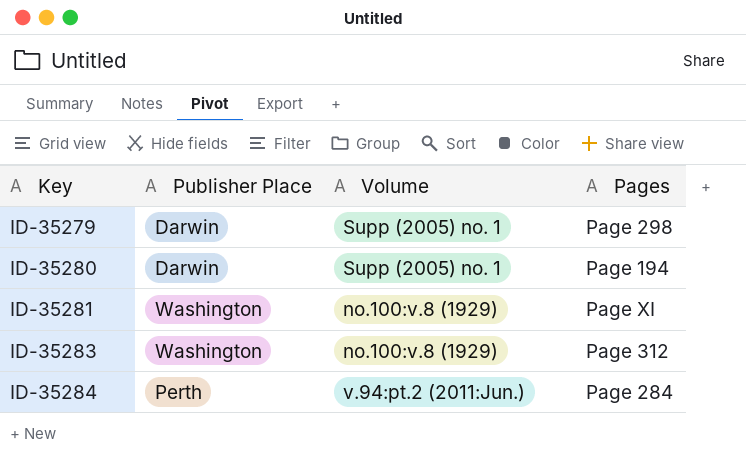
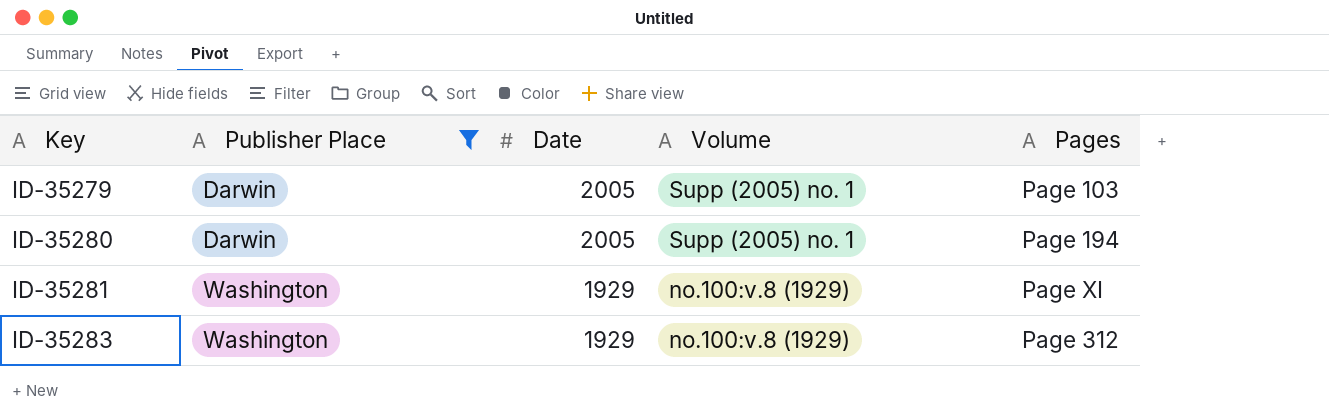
filter: none -> Publisher Place != Perth
column Date | position: none -> 3
ID-35279 | Pages: Page 298 -> Page 103

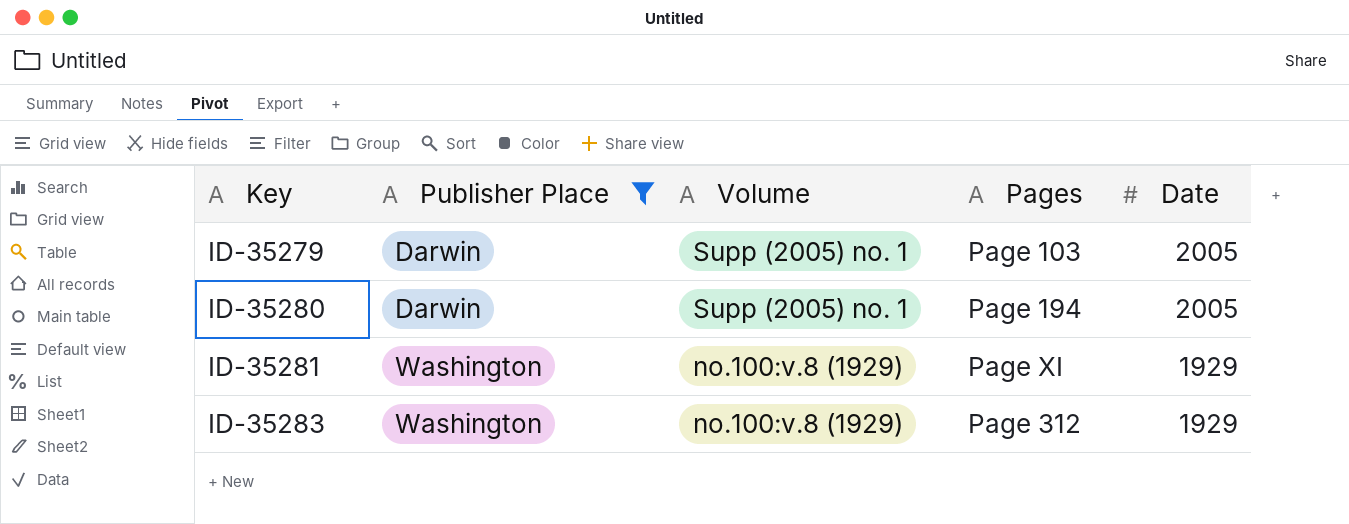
column Date | position: 3 -> 5

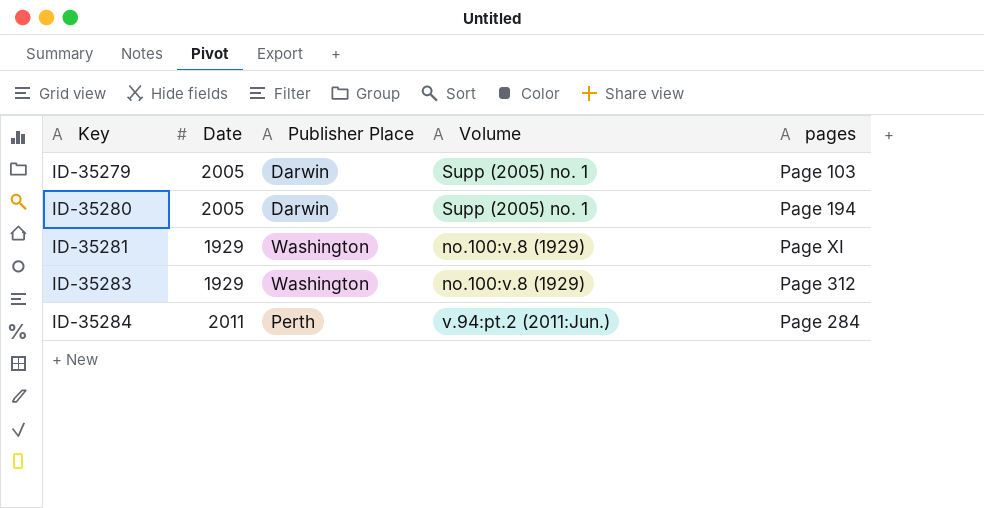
filter: Publisher Place != Perth -> none
column Date | position: 5 -> 2
column name: Pages -> pages

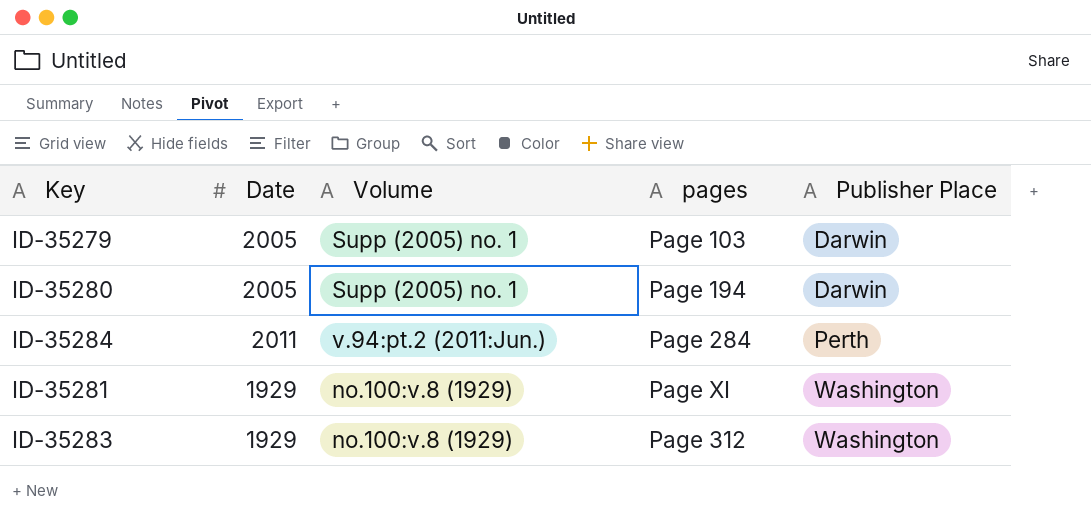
row order: Key ascending -> Publisher Place ascending
column Publisher Place | position: 3 -> 5

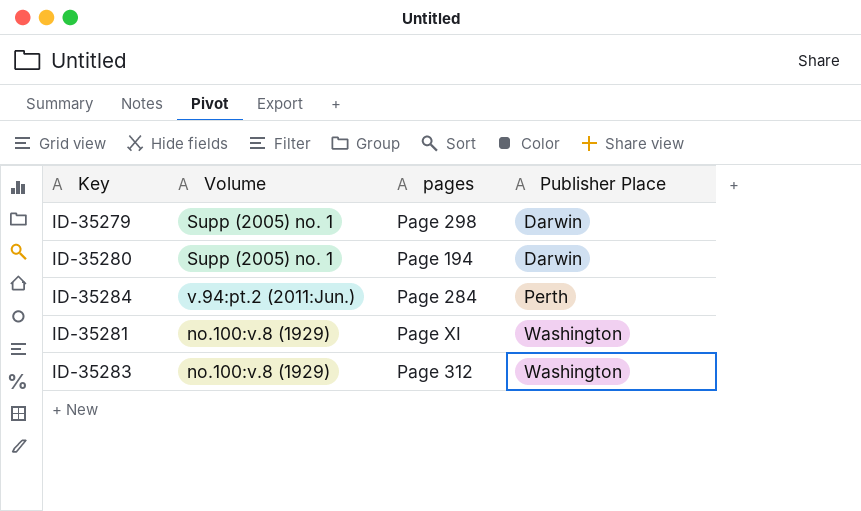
column Date | position: 2 -> none
ID-35279 | pages: Page 103 -> Page 298

